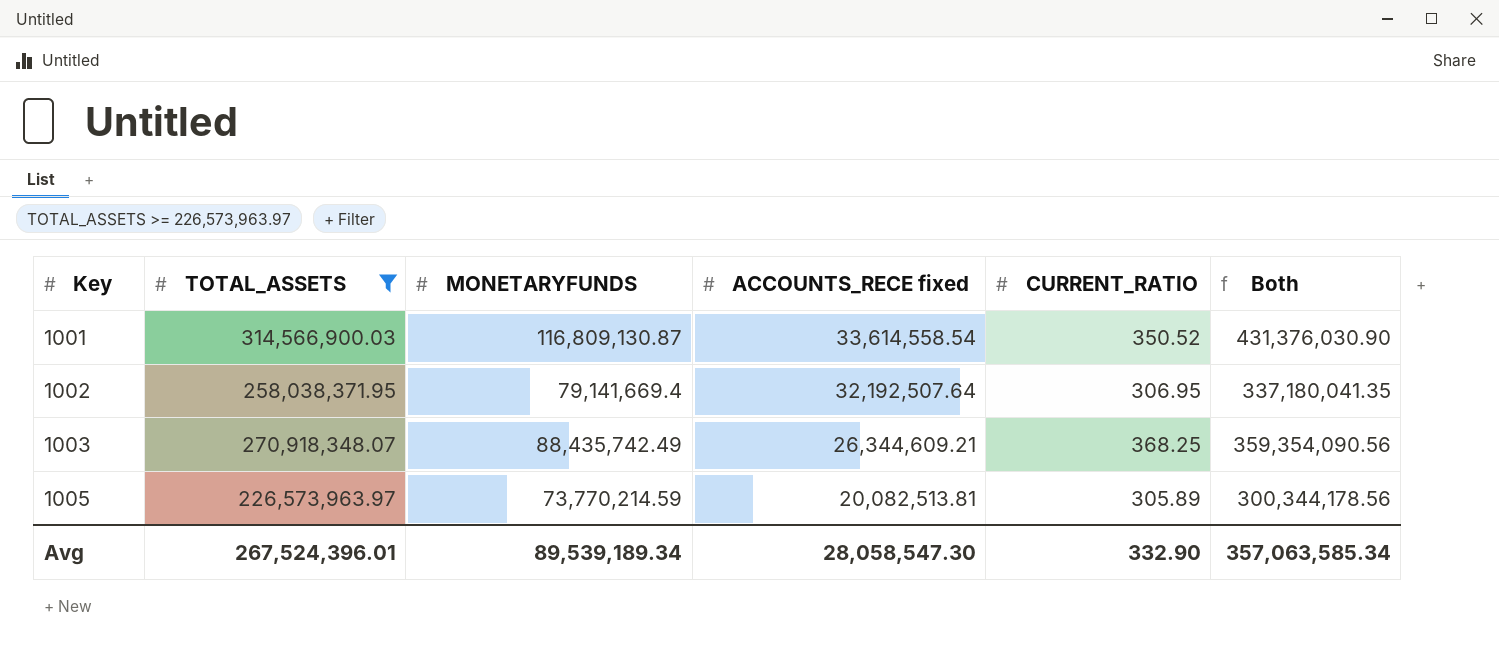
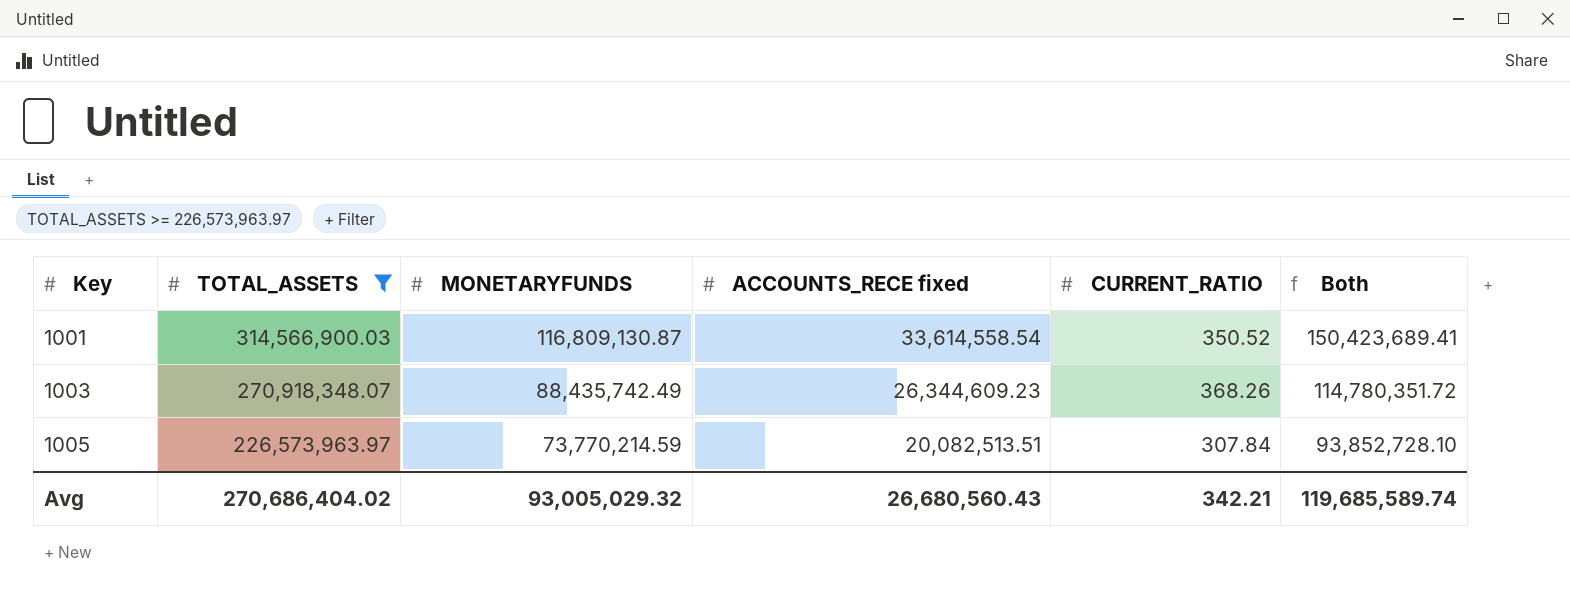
column Both | formula: [TOTAL_ASSETS] + [MONETARYFUNDS] -> [MONETARYFUNDS] + [ACCOUNTS_RECE fixed]
row 1002: 258,038,371.95 | 79,141,669.4 | 32,192,507.64 | 306.95 | 337,180,041.35 -> none
1003 | ACCOUNTS_RECE fixed: 26,344,609.21 -> 26,344,609.23
1003 | CURRENT_RATIO: 368.25 -> 368.26
1005 | ACCOUNTS_RECE fixed: 20,082,513.81 -> 20,082,513.51
1005 | CURRENT_RATIO: 305.89 -> 307.84
Avg | TOTAL_ASSETS: 267,524,396.01 -> 270,686,404.02
Avg | MONETARYFUNDS: 89,539,189.34 -> 93,005,029.32
Avg | ACCOUNTS_RECE fixed: 28,058,547.30 -> 26,680,560.43
Avg | CURRENT_RATIO: 332.90 -> 342.21
Avg | Both: 357,063,585.34 -> 119,685,589.74

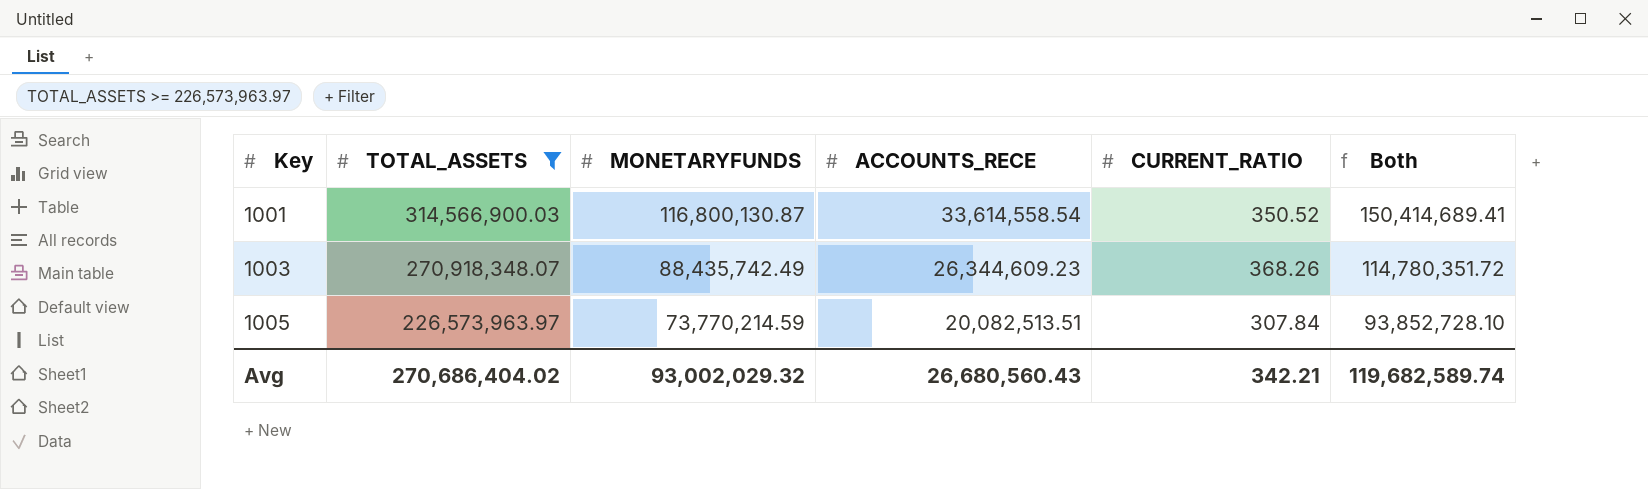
column name: ACCOUNTS_RECE fixed -> ACCOUNTS_RECE
1001 | MONETARYFUNDS: 116,809,130.87 -> 116,800,130.87
1001 | Both: 150,423,689.41 -> 150,414,689.41
Avg | MONETARYFUNDS: 93,005,029.32 -> 93,002,029.32
Avg | Both: 119,685,589.74 -> 119,682,589.74

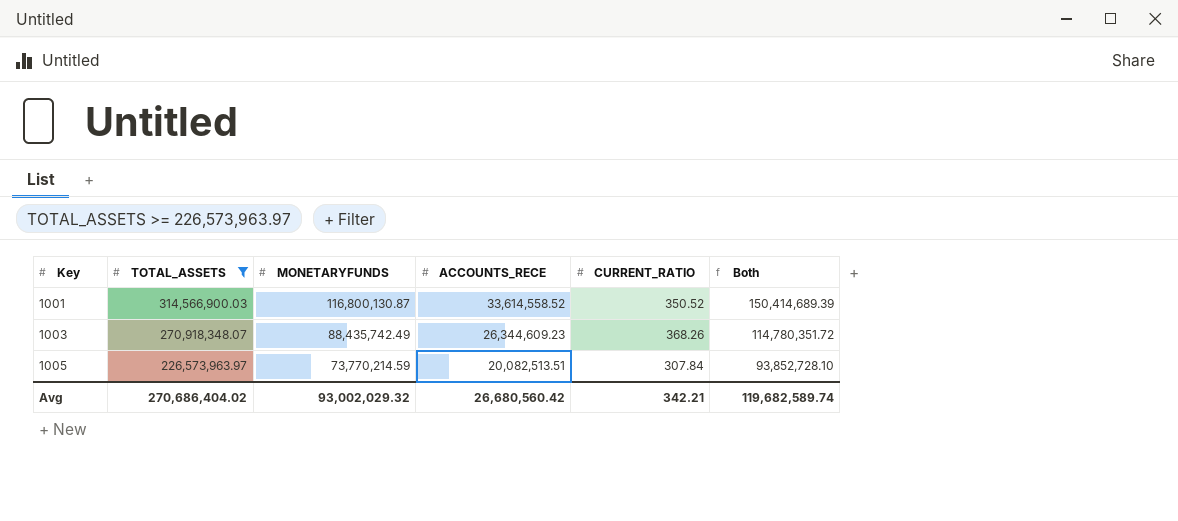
1001 | ACCOUNTS_RECE: 33,614,558.54 -> 33,614,558.52
1001 | Both: 150,414,689.41 -> 150,414,689.39
Avg | ACCOUNTS_RECE: 26,680,560.43 -> 26,680,560.42

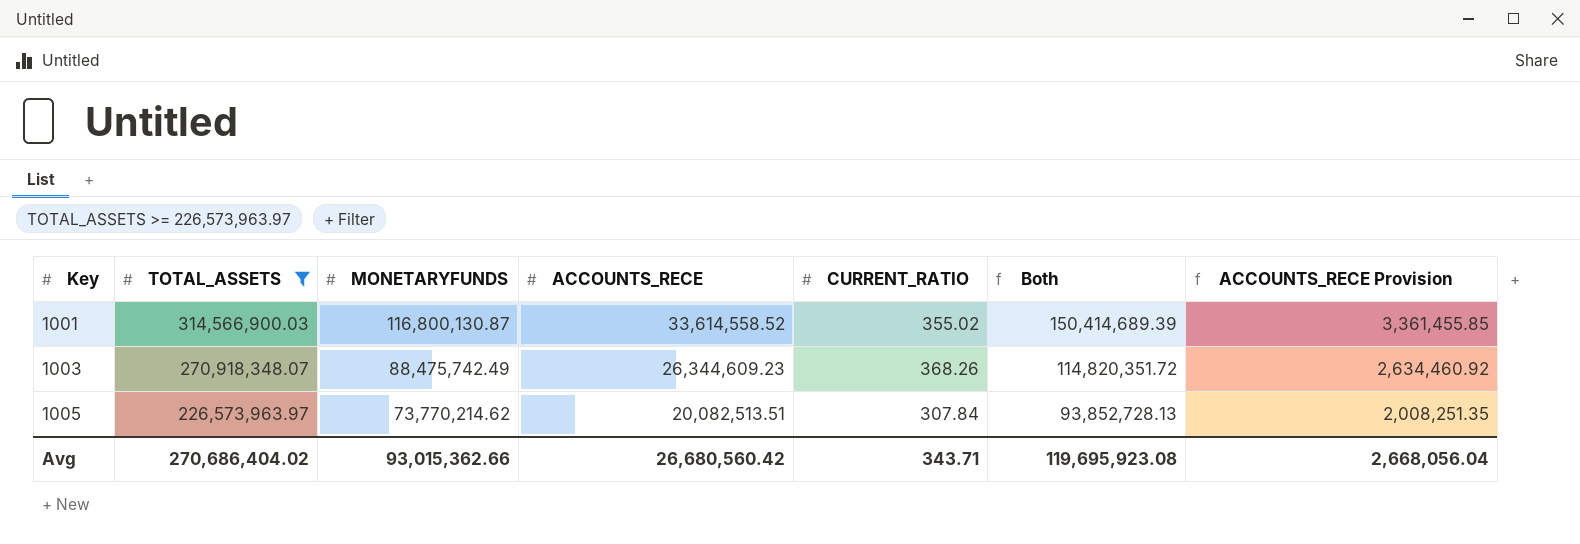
column ACCOUNTS_RECE Provision | formula: none -> [ACCOUNTS_RECE] * 0.1
1001 | CURRENT_RATIO: 350.52 -> 355.02
1003 | MONETARYFUNDS: 88,435,742.49 -> 88,475,742.49
1003 | Both: 114,780,351.72 -> 114,820,351.72
1005 | MONETARYFUNDS: 73,770,214.59 -> 73,770,214.62
1005 | Both: 93,852,728.10 -> 93,852,728.13
Avg | MONETARYFUNDS: 93,002,029.32 -> 93,015,362.66
Avg | CURRENT_RATIO: 342.21 -> 343.71
Avg | Both: 119,682,589.74 -> 119,695,923.08

